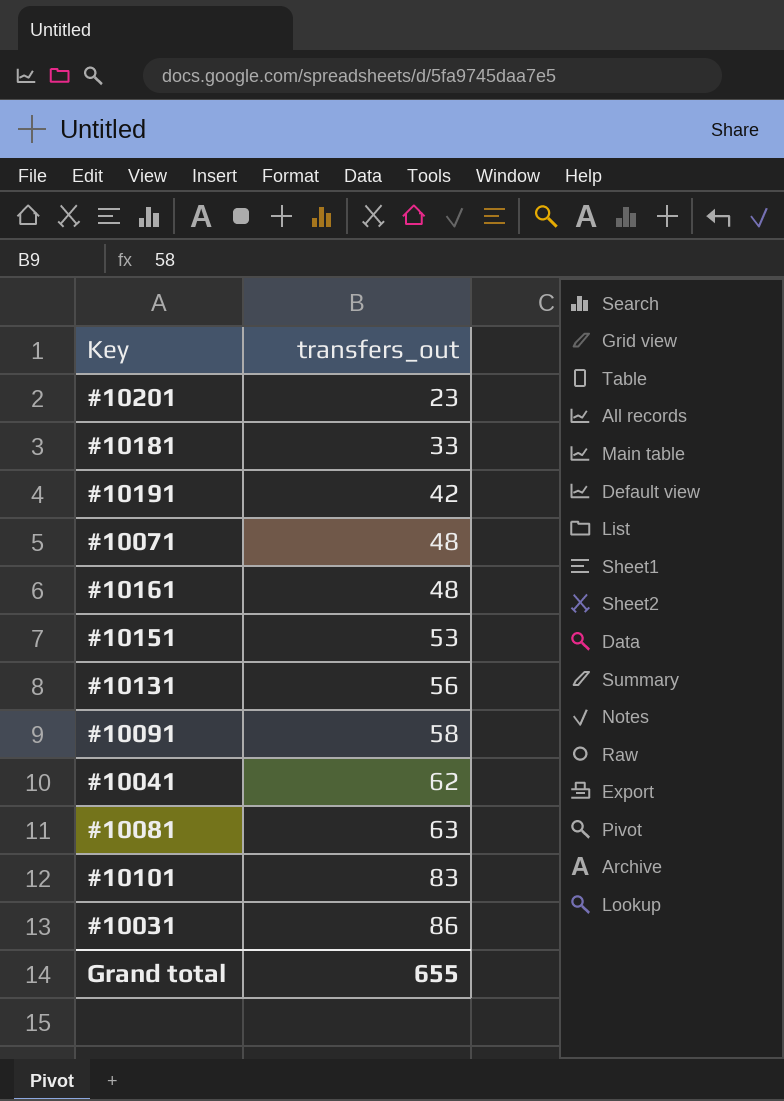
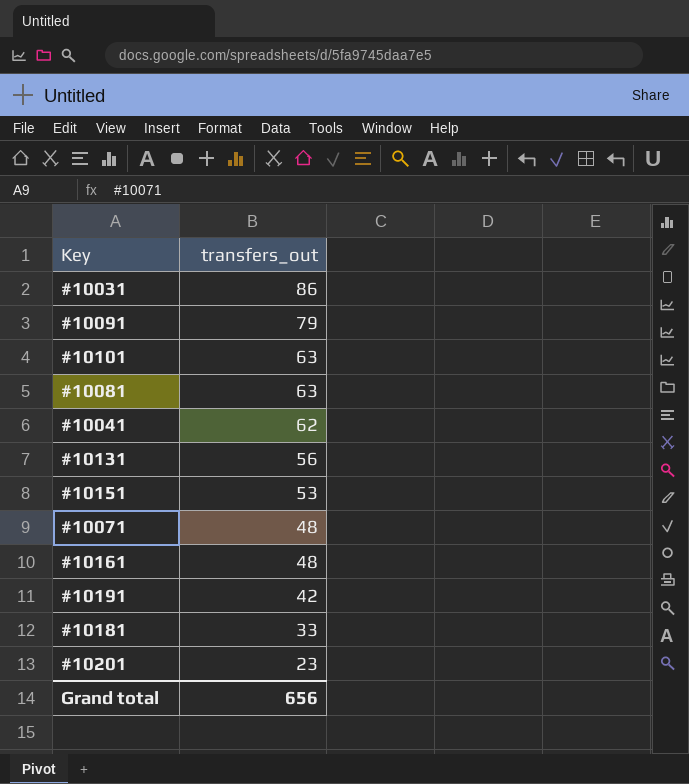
row order: transfers_out ascending -> transfers_out descending
#10091 | transfers_out: 58 -> 79
#10101 | transfers_out: 83 -> 63
Grand total | transfers_out: 655 -> 656

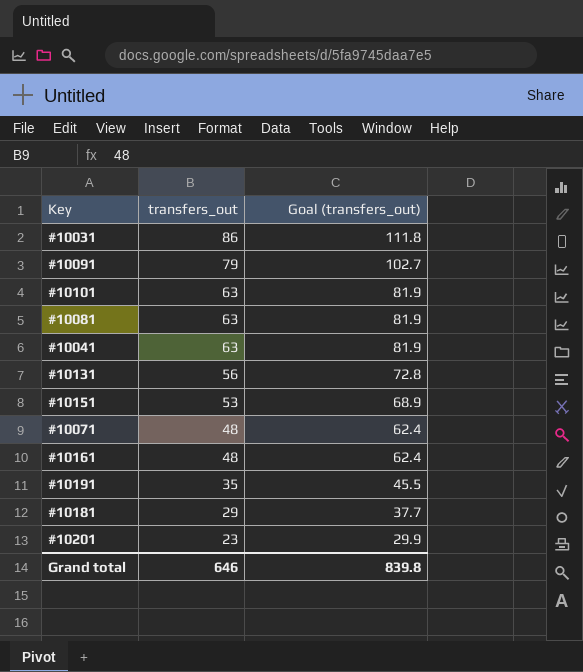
column Goal (transfers_out) | formula: none -> [transfers_out] * 1.3
#10041 | transfers_out: 62 -> 63
#10191 | transfers_out: 42 -> 35
#10181 | transfers_out: 33 -> 29
Grand total | transfers_out: 656 -> 646

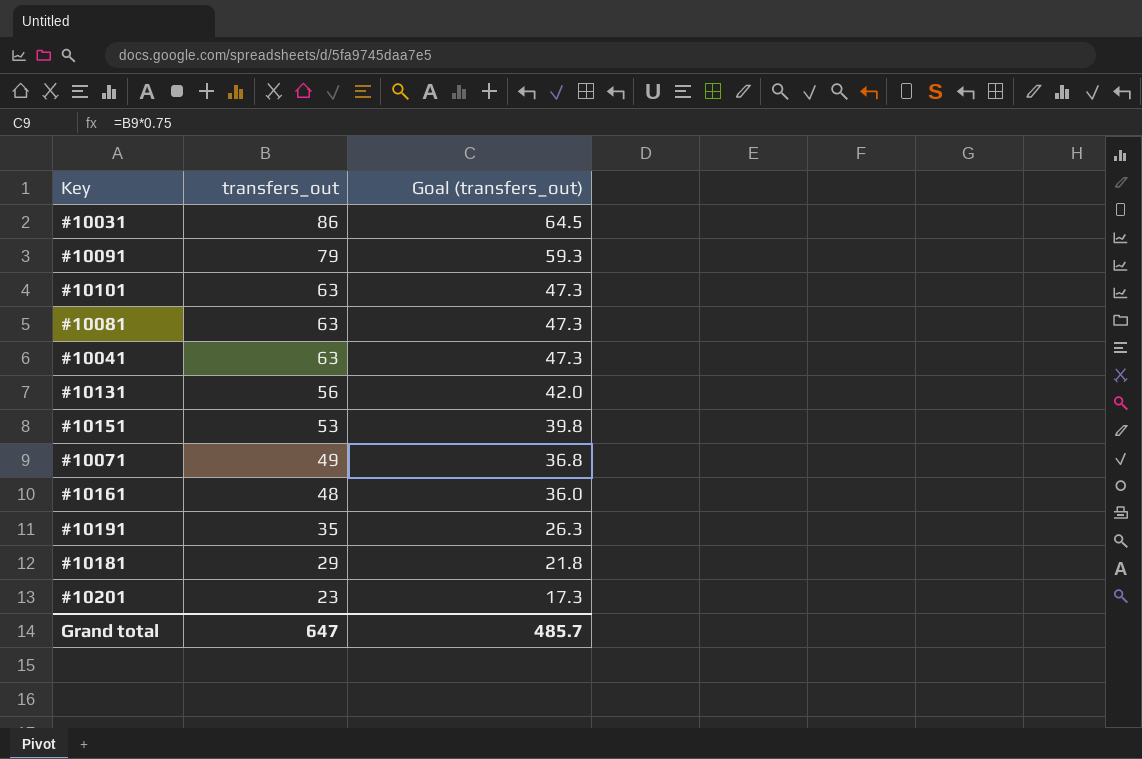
column Goal (transfers_out) | formula: [transfers_out] * 1.3 -> [transfers_out] * 0.75
#10071 | transfers_out: 48 -> 49
Grand total | transfers_out: 646 -> 647
Grand total | Goal (transfers_out): 839.8 -> 485.7

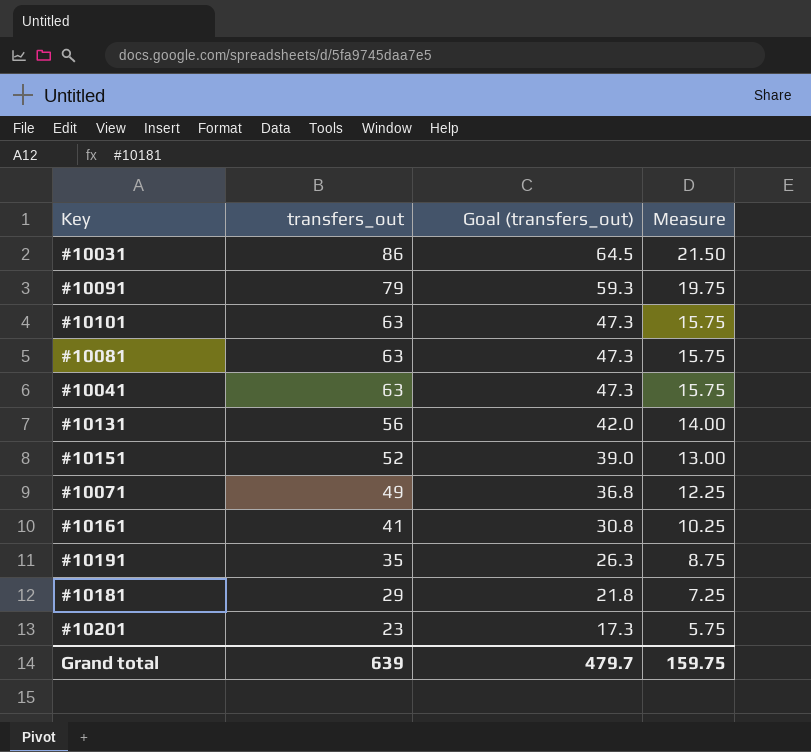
column Measure | formula: none -> [transfers_out] * 0.25
#10151 | transfers_out: 53 -> 52
#10151 | Goal (transfers_out): 39.8 -> 39.0
#10161 | transfers_out: 48 -> 41
#10161 | Goal (transfers_out): 36.0 -> 30.8
Grand total | transfers_out: 647 -> 639
Grand total | Goal (transfers_out): 485.7 -> 479.7

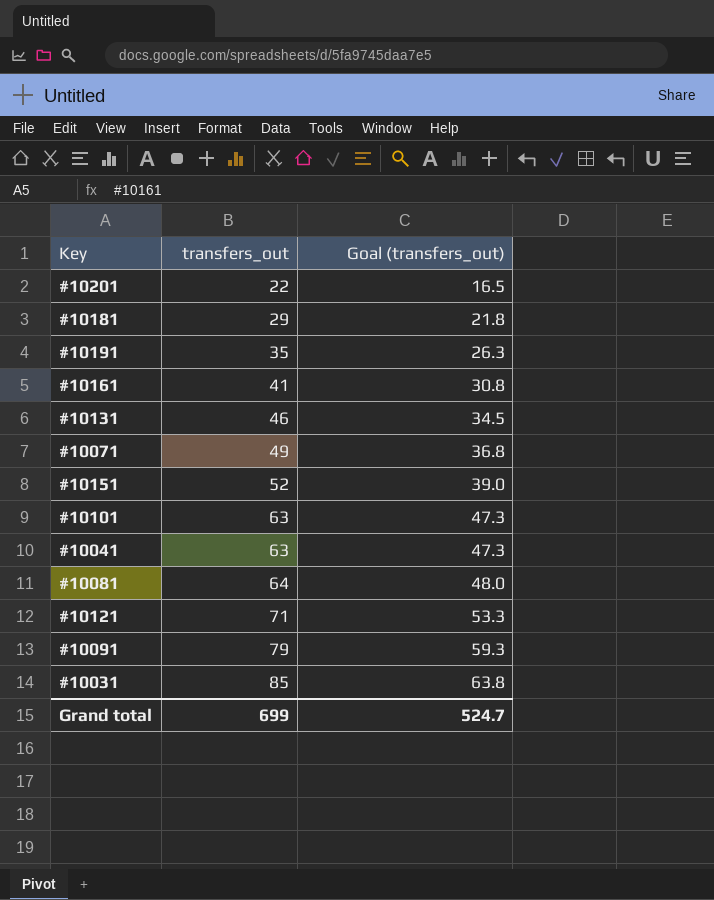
row order: transfers_out descending -> transfers_out ascending
column Measure | formula: [transfers_out] * 0.25 -> none
#10201 | transfers_out: 23 -> 22
#10201 | Goal (transfers_out): 17.3 -> 16.5
#10131 | transfers_out: 56 -> 46
#10131 | Goal (transfers_out): 42.0 -> 34.5
#10081 | transfers_out: 63 -> 64
#10081 | Goal (transfers_out): 47.3 -> 48.0
row #10121: none -> 71 | 53.3
#10031 | transfers_out: 86 -> 85
#10031 | Goal (transfers_out): 64.5 -> 63.8
Grand total | transfers_out: 639 -> 699
Grand total | Goal (transfers_out): 479.7 -> 524.7

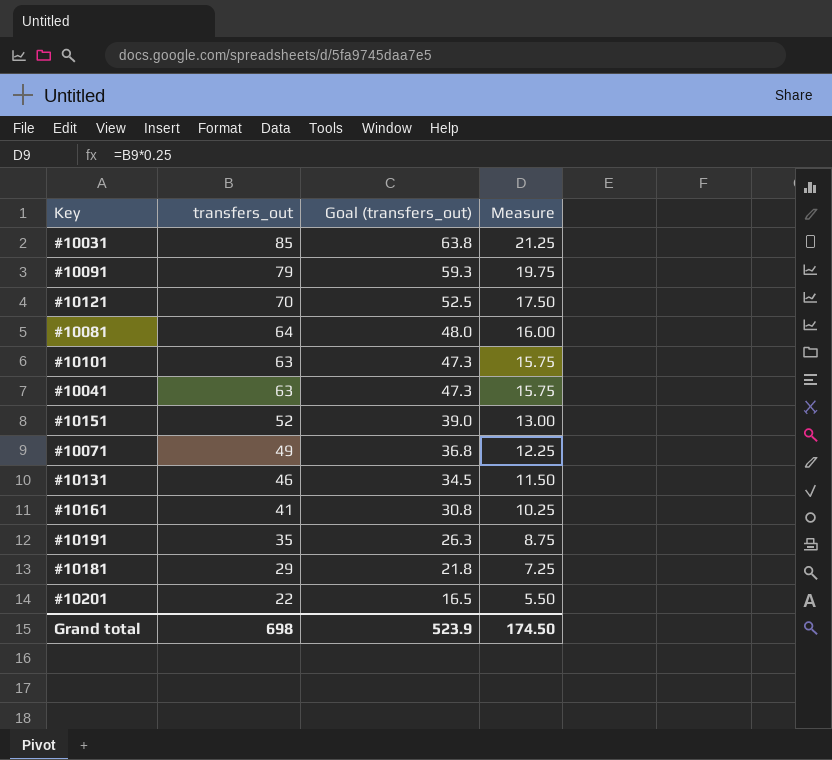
row order: transfers_out ascending -> transfers_out descending
column Measure | formula: none -> [transfers_out] * 0.25
#10121 | transfers_out: 71 -> 70
#10121 | Goal (transfers_out): 53.3 -> 52.5
Grand total | transfers_out: 699 -> 698
Grand total | Goal (transfers_out): 524.7 -> 523.9

